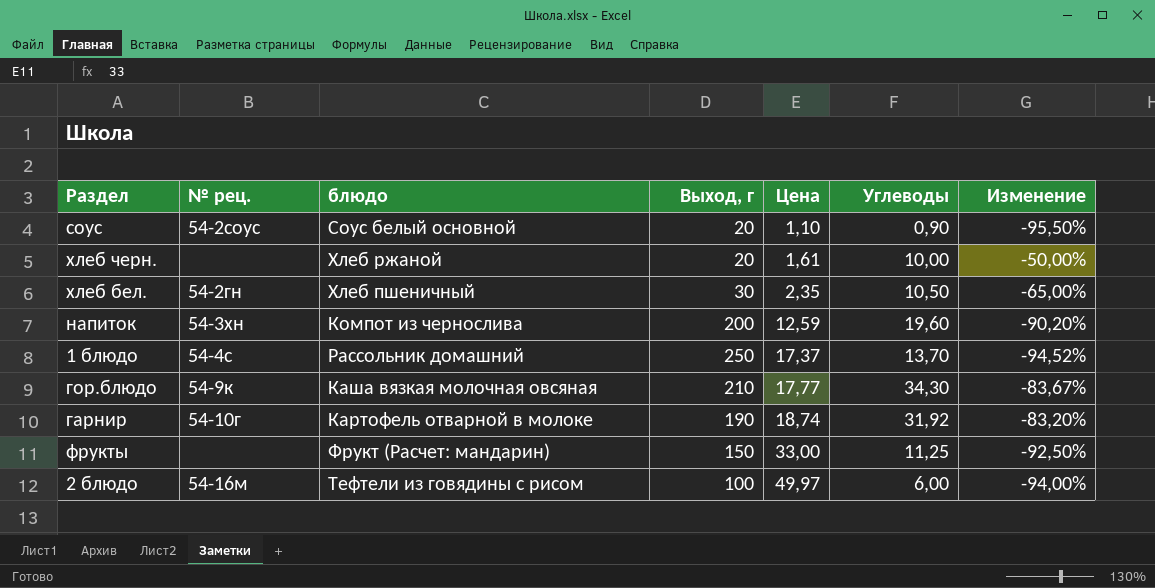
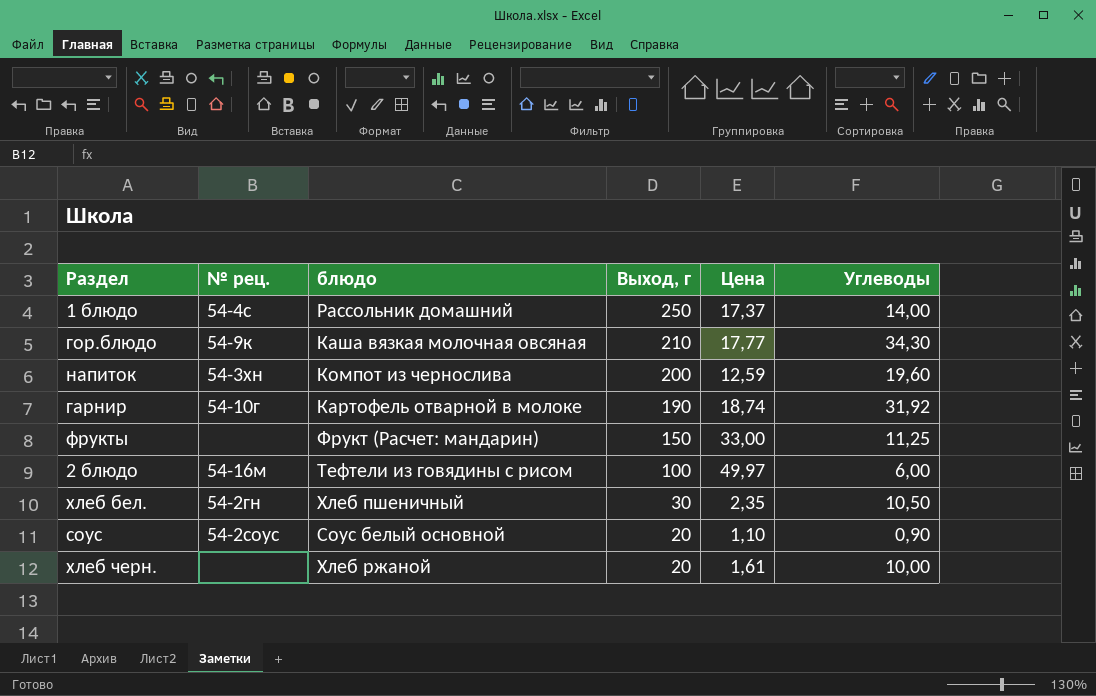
row order: Цена ascending -> Выход, г descending
column Изменение | formula: ([Углеводы] - [Выход, г]) / [Выход, г] -> none
1 блюдо | Углеводы: 13,70 -> 14,00

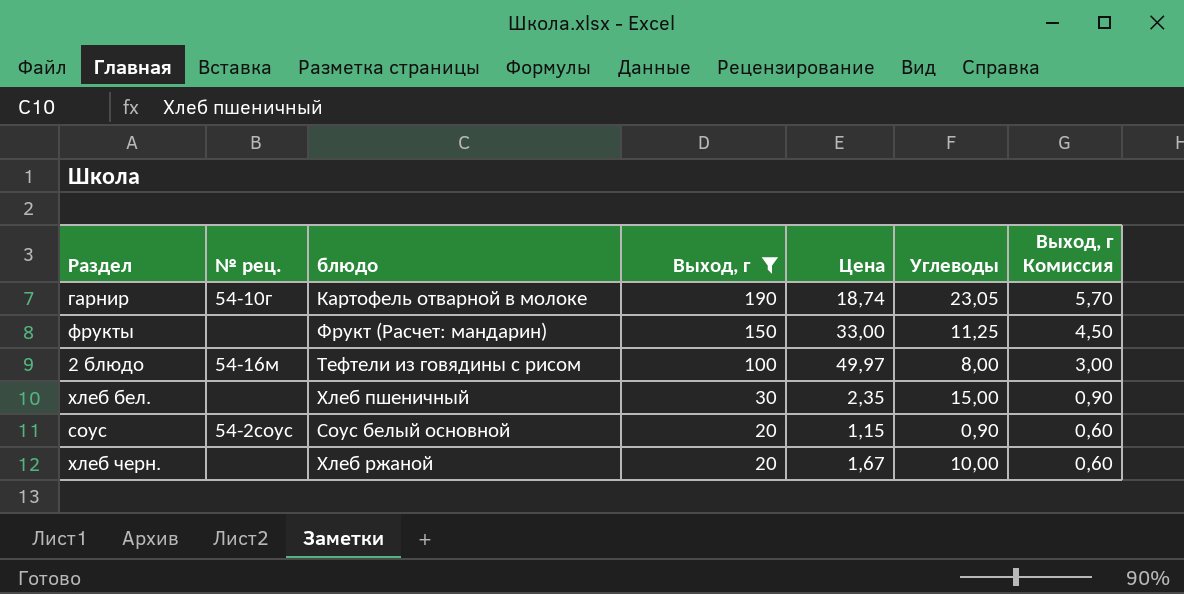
filter: none -> Выход, г <= 190
column Выход, г Комиссия | formula: none -> [Выход, г] * 0,03
гарнир | Углеводы: 31,92 -> 23,05
2 блюдо | Углеводы: 6,00 -> 8,00
хлеб бел. | № рец.: 54-2гн -> none
хлеб бел. | Углеводы: 10,50 -> 15,00
соус | Цена: 1,10 -> 1,15
хлеб черн. | Цена: 1,61 -> 1,67

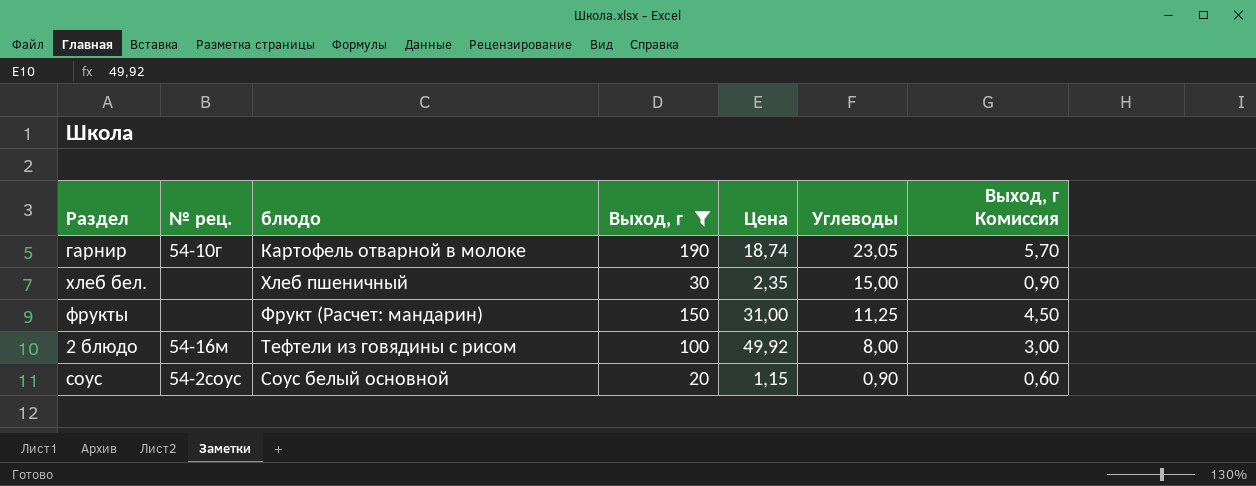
row order: Выход, г descending -> Углеводы descending
row хлеб черн.: none | Хлеб ржаной | 20 | 1,67 | 10,00 | 0,60 -> none
фрукты | Цена: 33,00 -> 31,00
2 блюдо | Цена: 49,97 -> 49,92

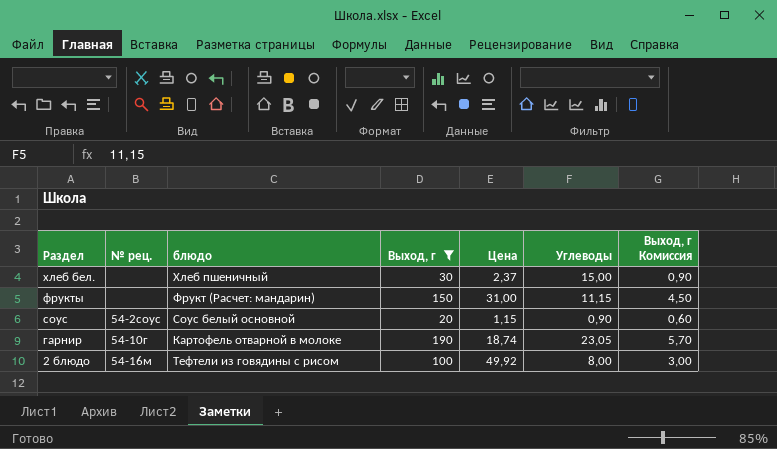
row order: Углеводы descending -> Раздел descending
хлеб бел. | Цена: 2,35 -> 2,37
фрукты | Углеводы: 11,25 -> 11,15

